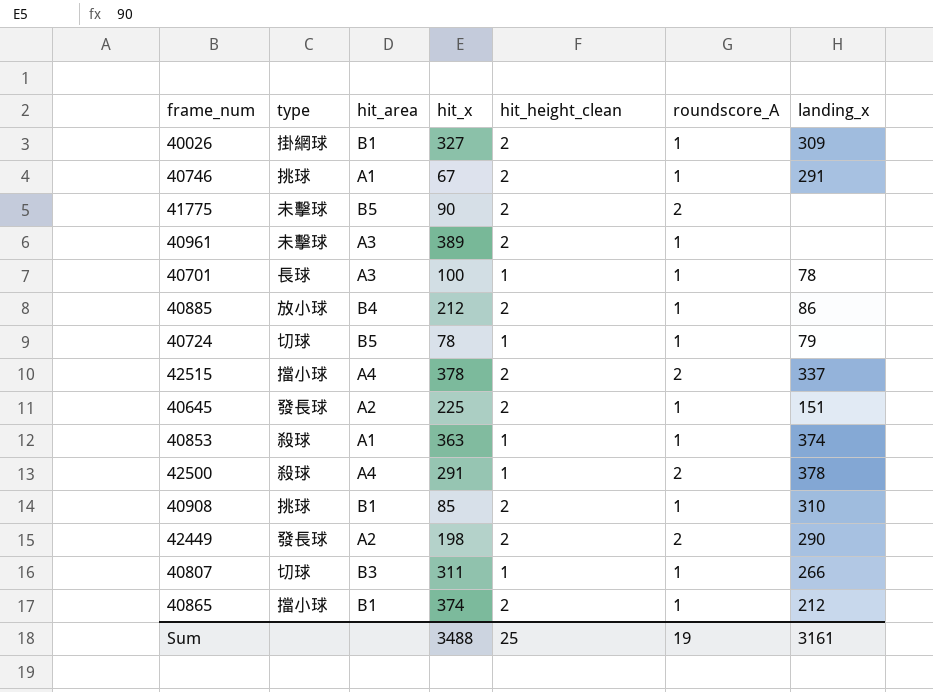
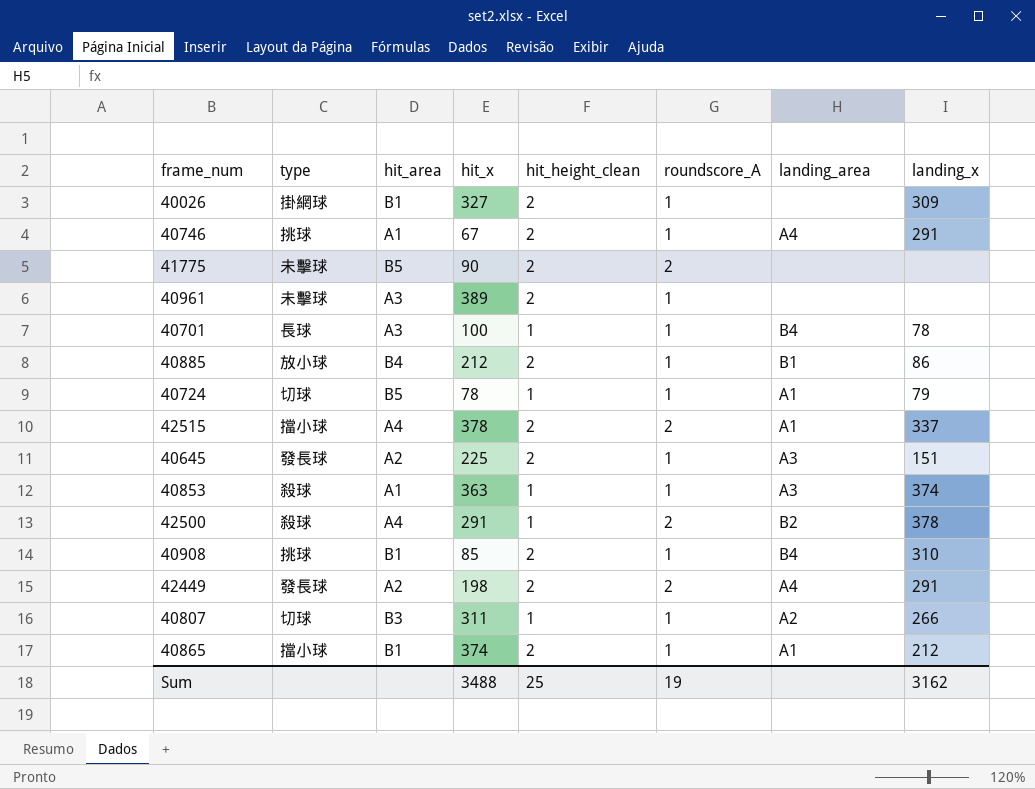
column landing_area | position: none -> 7
42449 | landing_x: 290 -> 291
Sum | landing_x: 3161 -> 3162

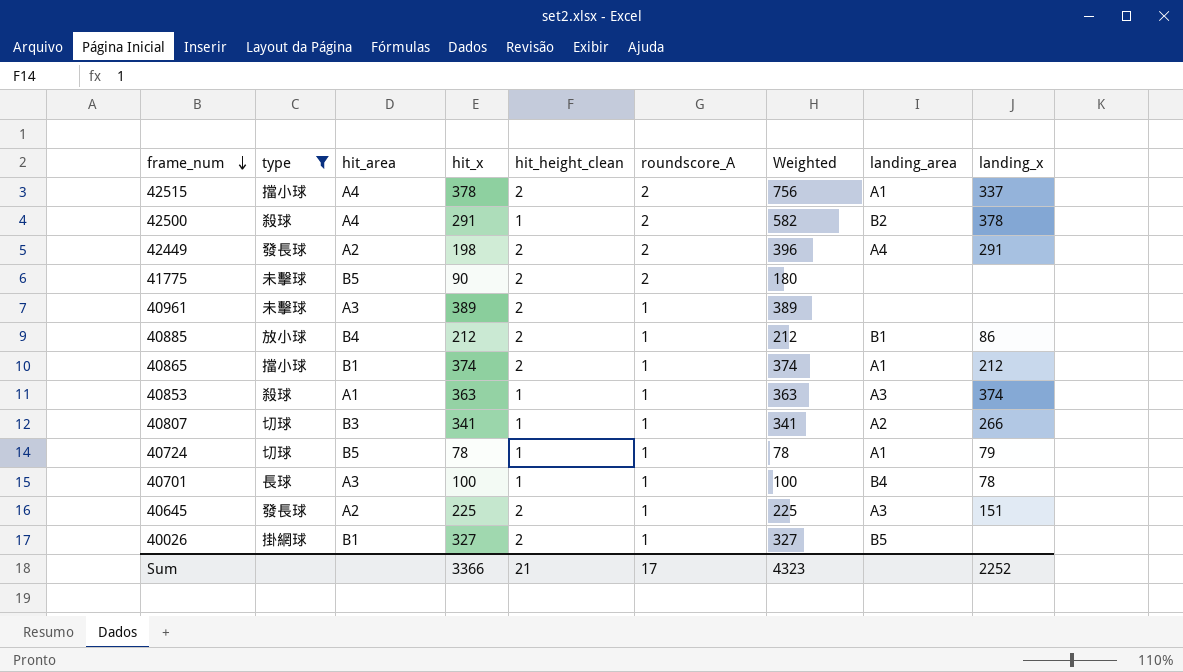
filter: none -> type != 挑球
row order: none -> frame_num descending
column Weighted | formula: none -> [hit_x] * [roundscore_A]
40807 | hit_x: 311 -> 341
40026 | landing_area: none -> B5
40026 | landing_x: 309 -> none
Sum | hit_x: 3488 -> 3366
Sum | hit_height_clean: 25 -> 21
Sum | roundscore_A: 19 -> 17
Sum | landing_x: 3162 -> 2252

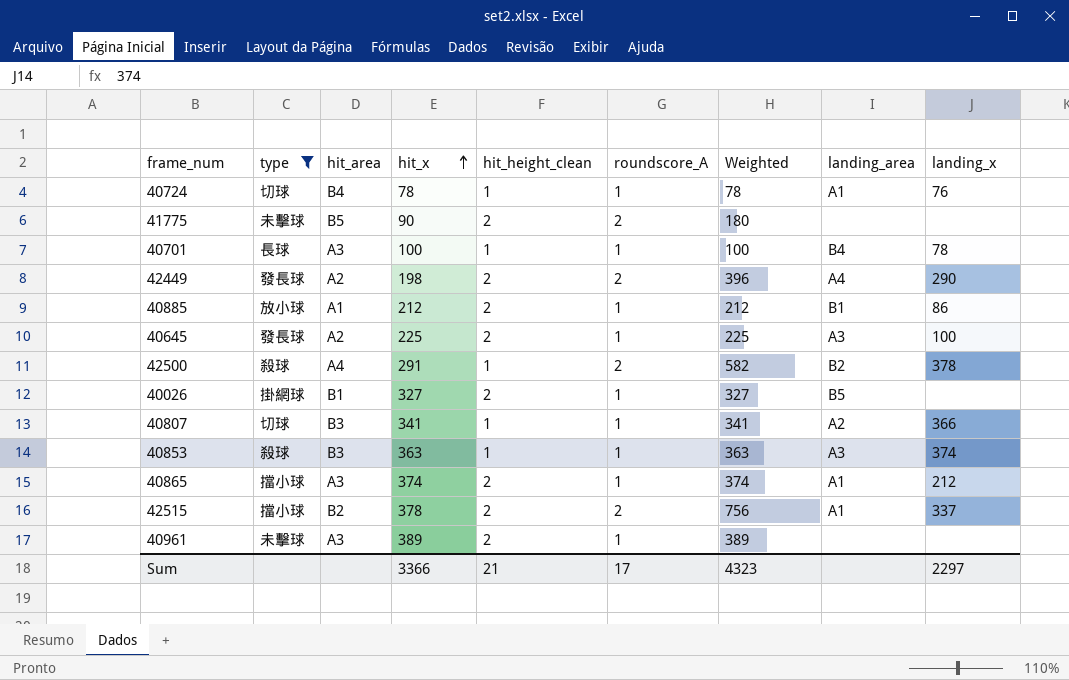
row order: frame_num descending -> hit_x ascending
40724 | hit_area: B5 -> B4
40724 | landing_x: 79 -> 76
42449 | landing_x: 291 -> 290
40885 | hit_area: B4 -> A1
40645 | landing_x: 151 -> 100
40807 | landing_x: 266 -> 366
40853 | hit_area: A1 -> B3
40865 | hit_area: B1 -> A3
42515 | hit_area: A4 -> B2
Sum | landing_x: 2252 -> 2297

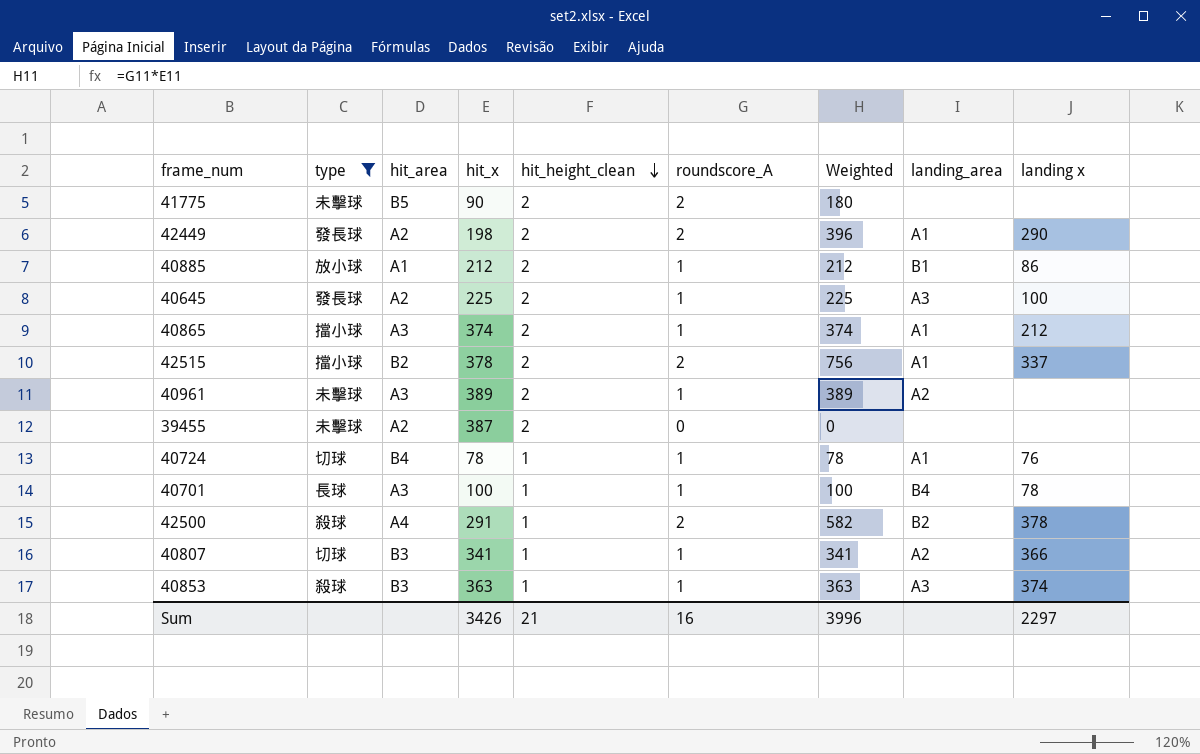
row order: hit_x ascending -> hit_height_clean descending
column name: landing_x -> landing x
row 40026: 掛網球 | B1 | 327 | 2 | 1 | 327 | B5 | none -> none
42449 | landing_area: A4 -> A1
40961 | landing_area: none -> A2
row 39455: none -> 未擊球 | A2 | 387 | 2 | 0 | 0 | none | none
Sum | hit_x: 3366 -> 3426
Sum | roundscore_A: 17 -> 16
Sum | Weighted: 4323 -> 3996

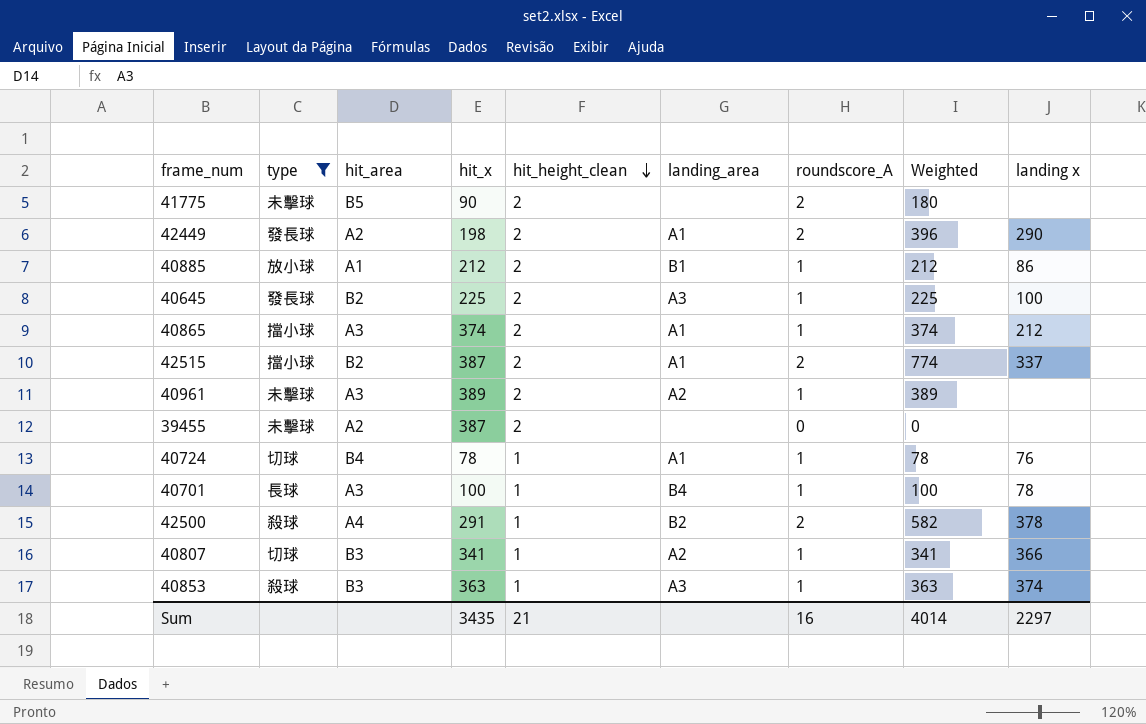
column landing_area | position: 8 -> 6
40645 | hit_area: A2 -> B2
42515 | hit_x: 378 -> 387
42515 | Weighted: 756 -> 774
Sum | hit_x: 3426 -> 3435
Sum | Weighted: 3996 -> 4014

